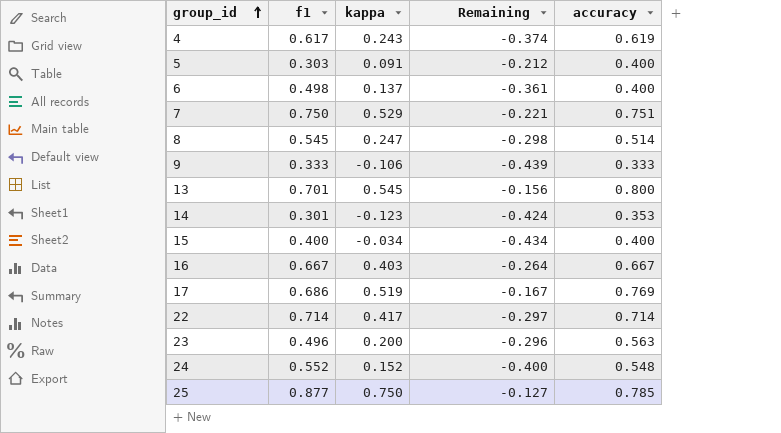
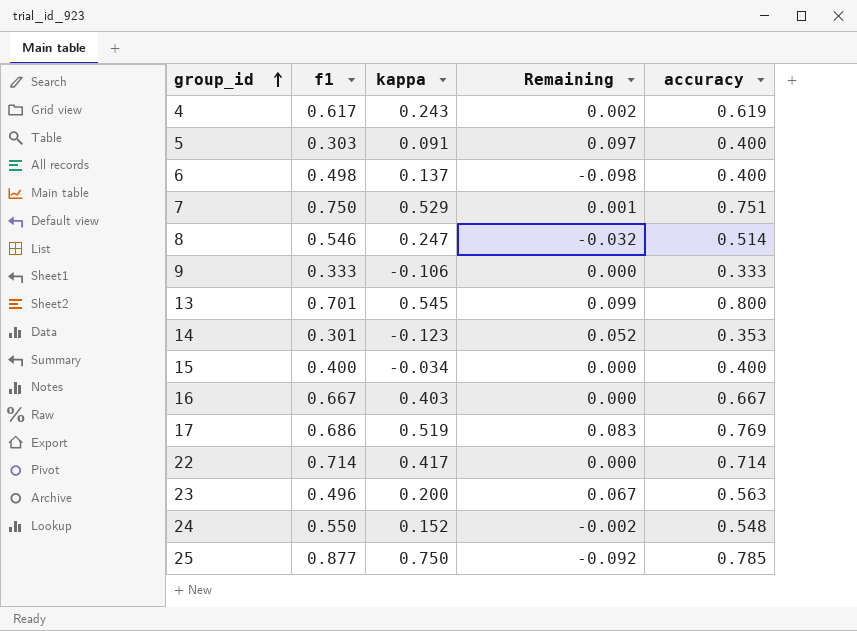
column Remaining | formula: [kappa] - [f1] -> [accuracy] - [f1]
8 | f1: 0.545 -> 0.546
24 | f1: 0.552 -> 0.550

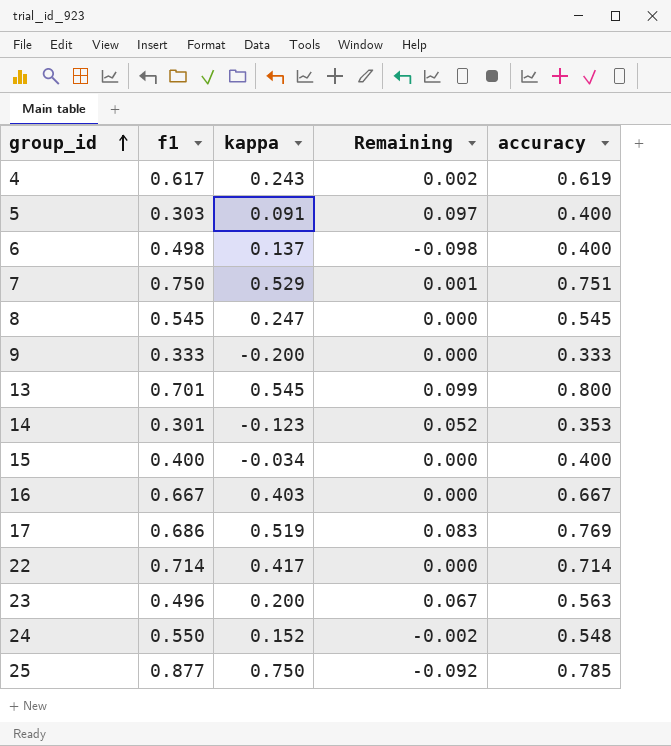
8 | f1: 0.546 -> 0.545
8 | Remaining: -0.032 -> 0.000
8 | accuracy: 0.514 -> 0.545
9 | kappa: -0.106 -> -0.200

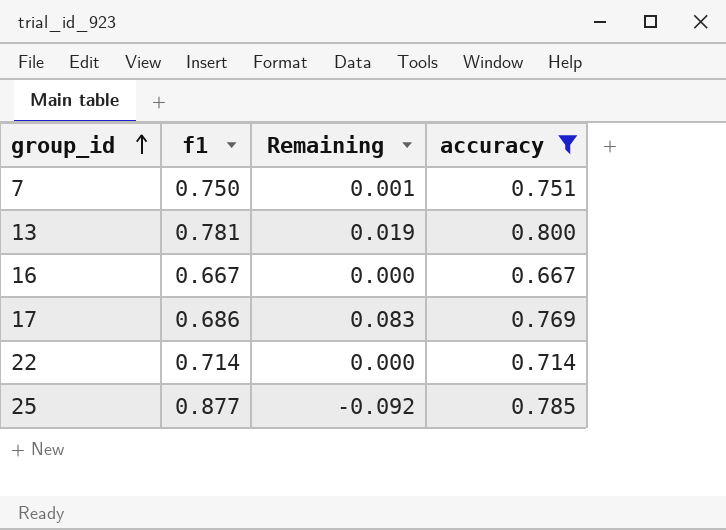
filter: none -> accuracy >= 0.667
column kappa | position: 3 -> none
13 | f1: 0.701 -> 0.781
13 | Remaining: 0.099 -> 0.019

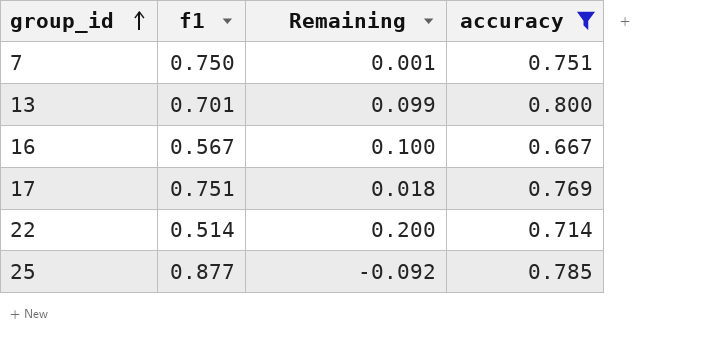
13 | f1: 0.781 -> 0.701
13 | Remaining: 0.019 -> 0.099
16 | f1: 0.667 -> 0.567
16 | Remaining: 0.000 -> 0.100
17 | f1: 0.686 -> 0.751
17 | Remaining: 0.083 -> 0.018
22 | f1: 0.714 -> 0.514
22 | Remaining: 0.000 -> 0.200

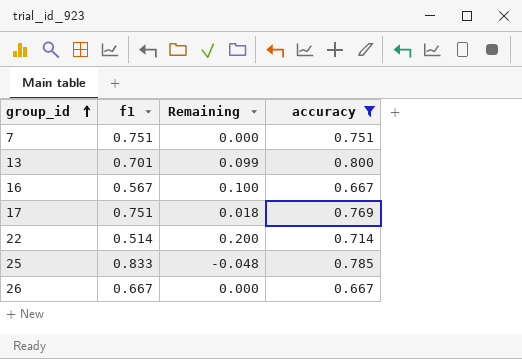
7 | f1: 0.750 -> 0.751
7 | Remaining: 0.001 -> 0.000
25 | f1: 0.877 -> 0.833
25 | Remaining: -0.092 -> -0.048
row 26: none -> 0.667 | 0.000 | 0.667

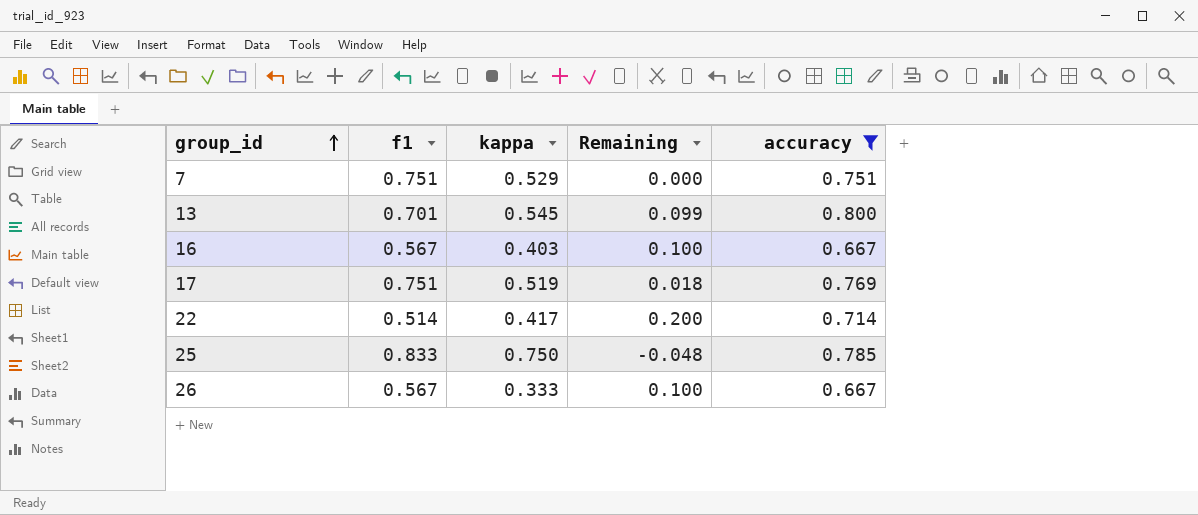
column kappa | position: none -> 3
26 | f1: 0.667 -> 0.567
26 | Remaining: 0.000 -> 0.100

